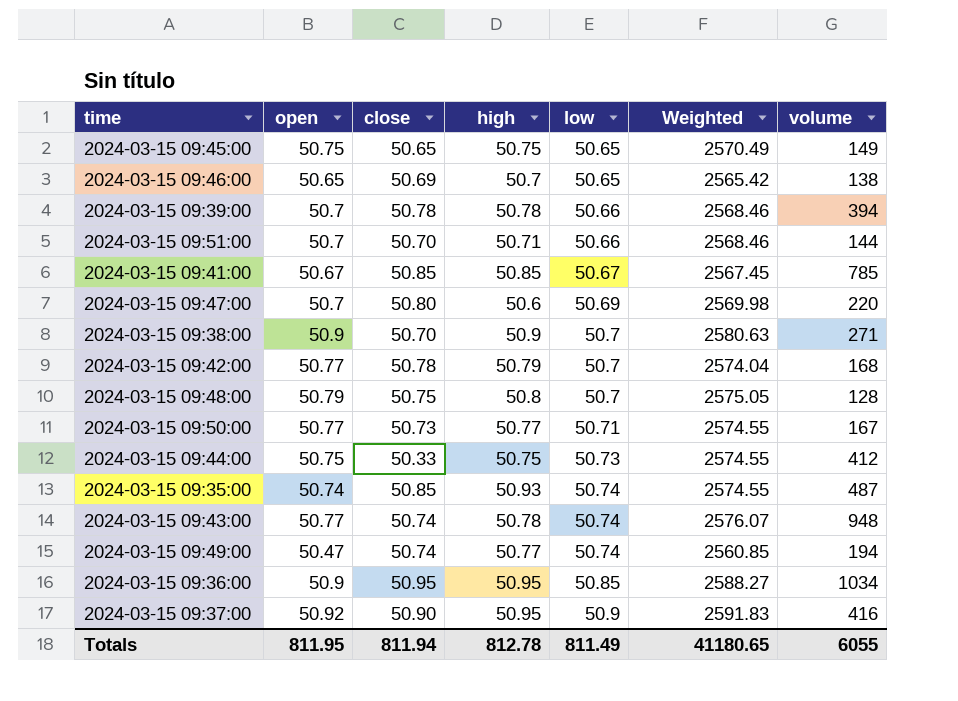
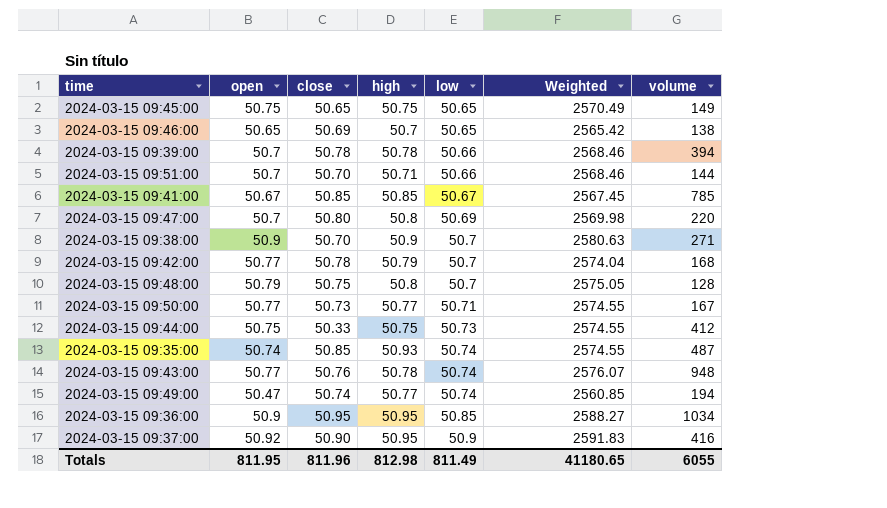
2024-03-15 09:47:00 | high: 50.6 -> 50.8
2024-03-15 09:43:00 | close: 50.74 -> 50.76
Totals | close: 811.94 -> 811.96
Totals | high: 812.78 -> 812.98

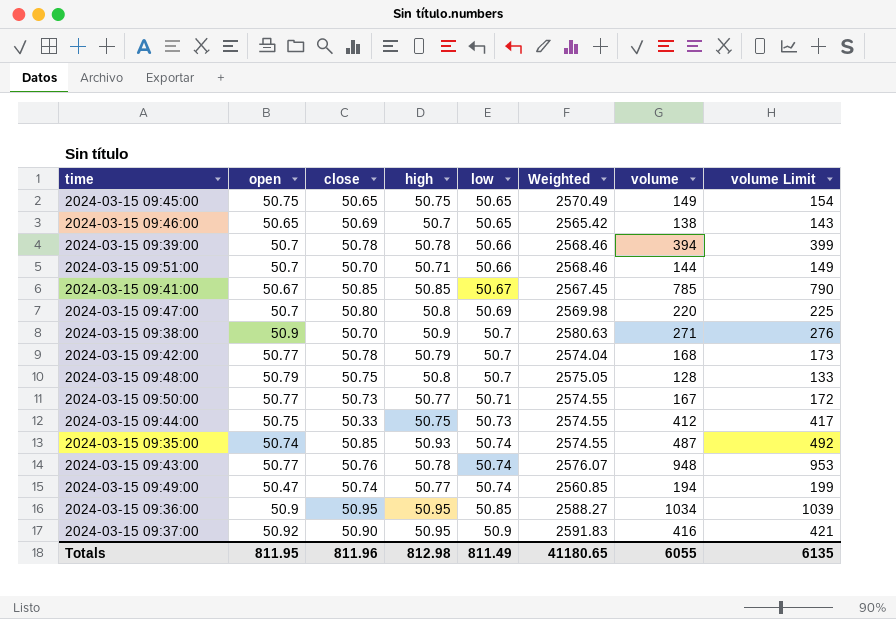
column volume Limit | formula: none -> [volume] + 5

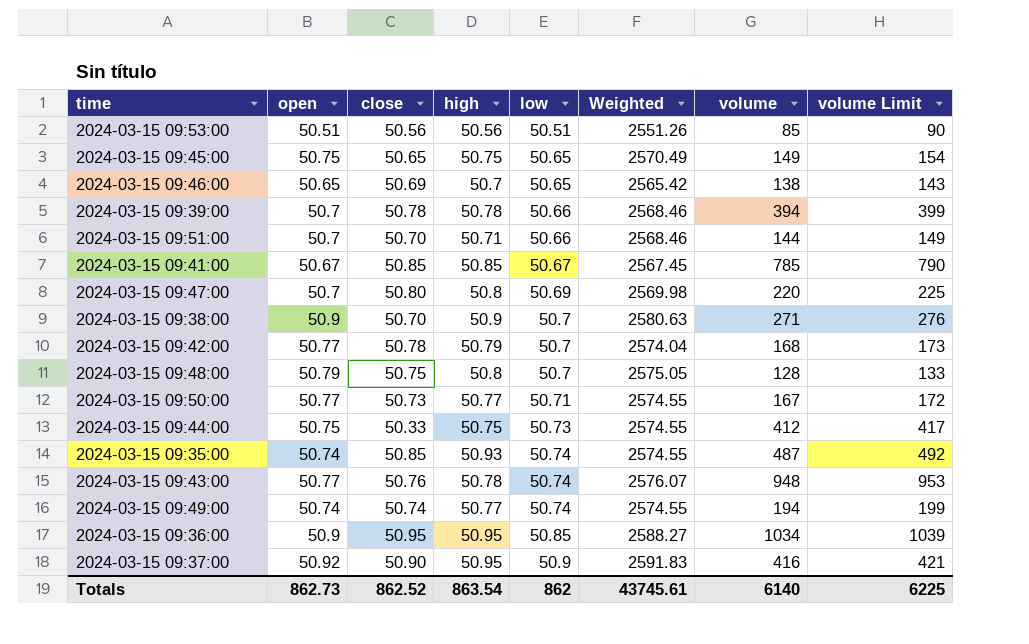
row 2024-03-15 09:53:00: none -> 50.51 | 50.56 | 50.56 | 50.51 | 2551.26 | 85 | 90
2024-03-15 09:49:00 | open: 50.47 -> 50.74
2024-03-15 09:49:00 | Weighted: 2560.85 -> 2574.55
Totals | open: 811.95 -> 862.73
Totals | close: 811.96 -> 862.52
Totals | high: 812.98 -> 863.54
Totals | low: 811.49 -> 862
Totals | Weighted: 41180.65 -> 43745.61
Totals | volume: 6055 -> 6140
Totals | volume Limit: 6135 -> 6225

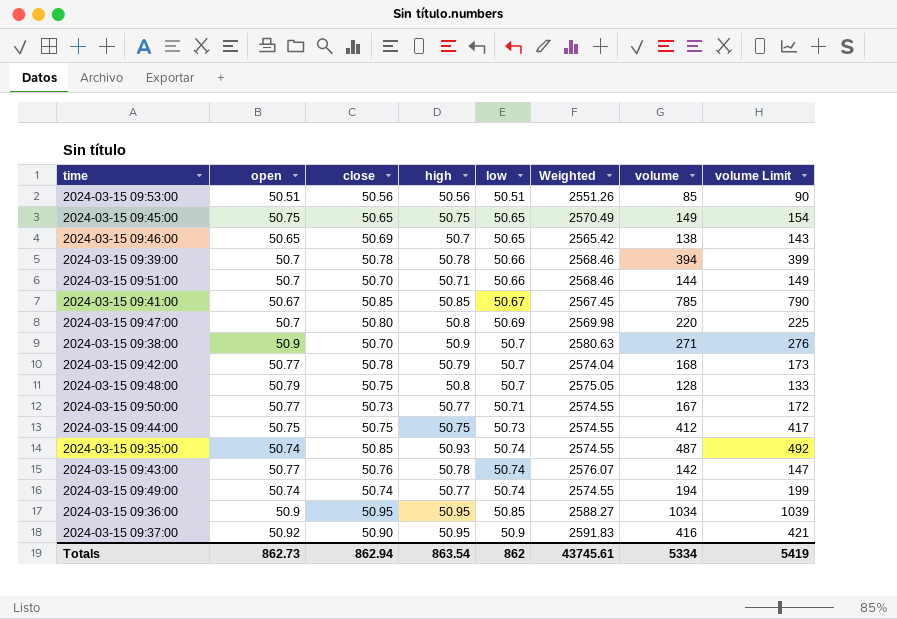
2024-03-15 09:44:00 | close: 50.33 -> 50.75
2024-03-15 09:43:00 | volume: 948 -> 142
2024-03-15 09:43:00 | volume Limit: 953 -> 147
Totals | close: 862.52 -> 862.94
Totals | volume: 6140 -> 5334
Totals | volume Limit: 6225 -> 5419

